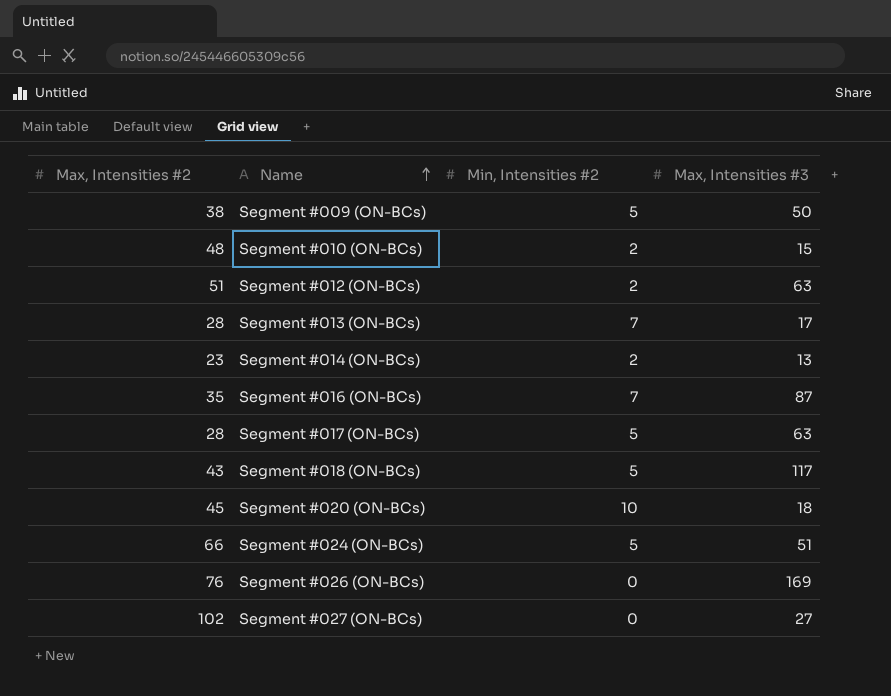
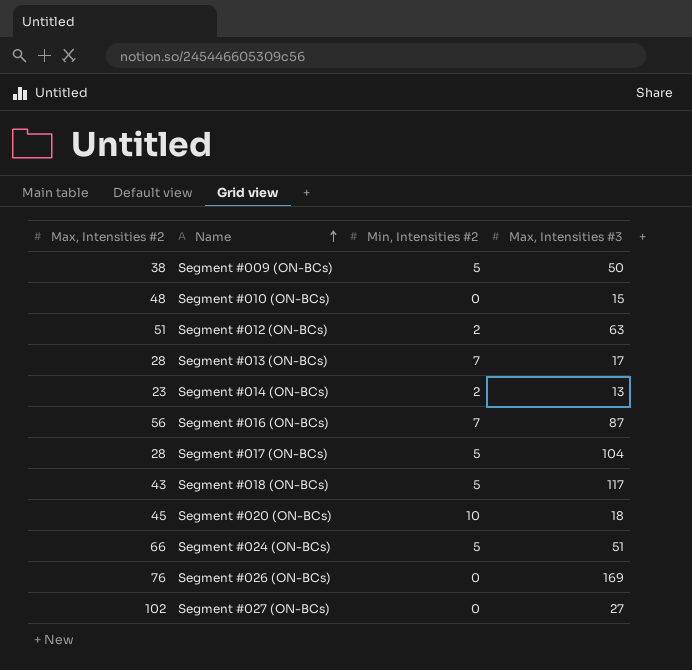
Segment #010 (ON-BCs) | Min, Intensities #2: 2 -> 0
Segment #016 (ON-BCs) | Max, Intensities #2: 35 -> 56
Segment #017 (ON-BCs) | Max, Intensities #3: 63 -> 104

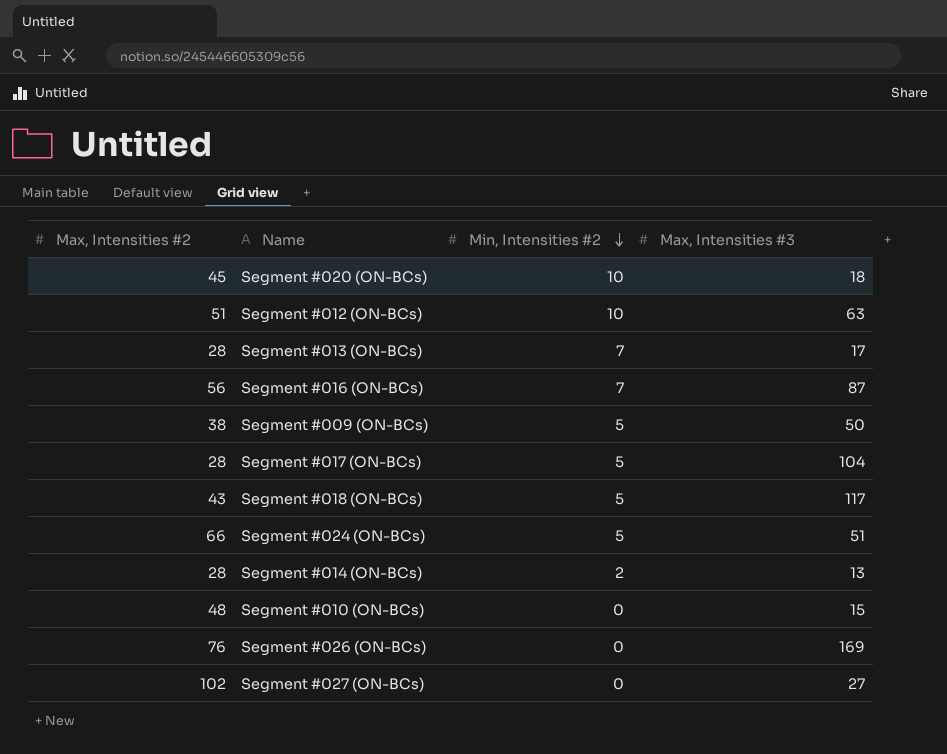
row order: Name ascending -> Min, Intensities #2 descending
Segment #012 (ON-BCs) | Min, Intensities #2: 2 -> 10
Segment #014 (ON-BCs) | Max, Intensities #2: 23 -> 28

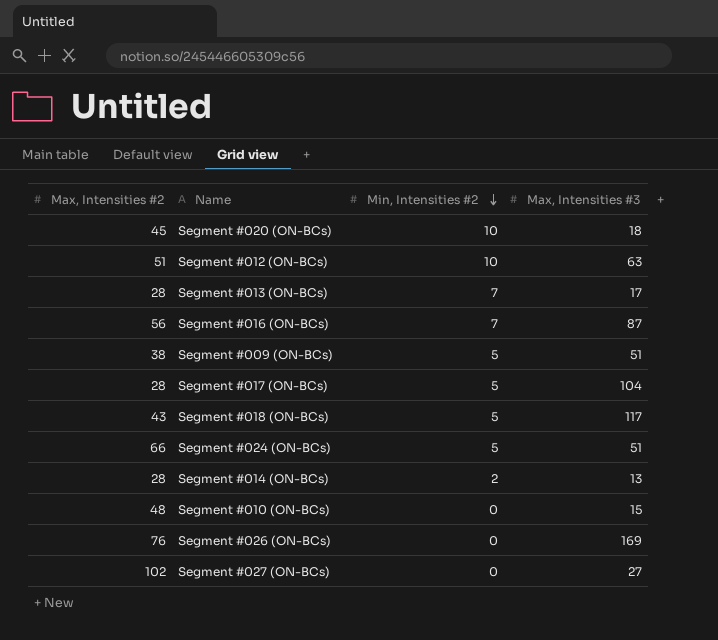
Segment #009 (ON-BCs) | Max, Intensities #3: 50 -> 51

